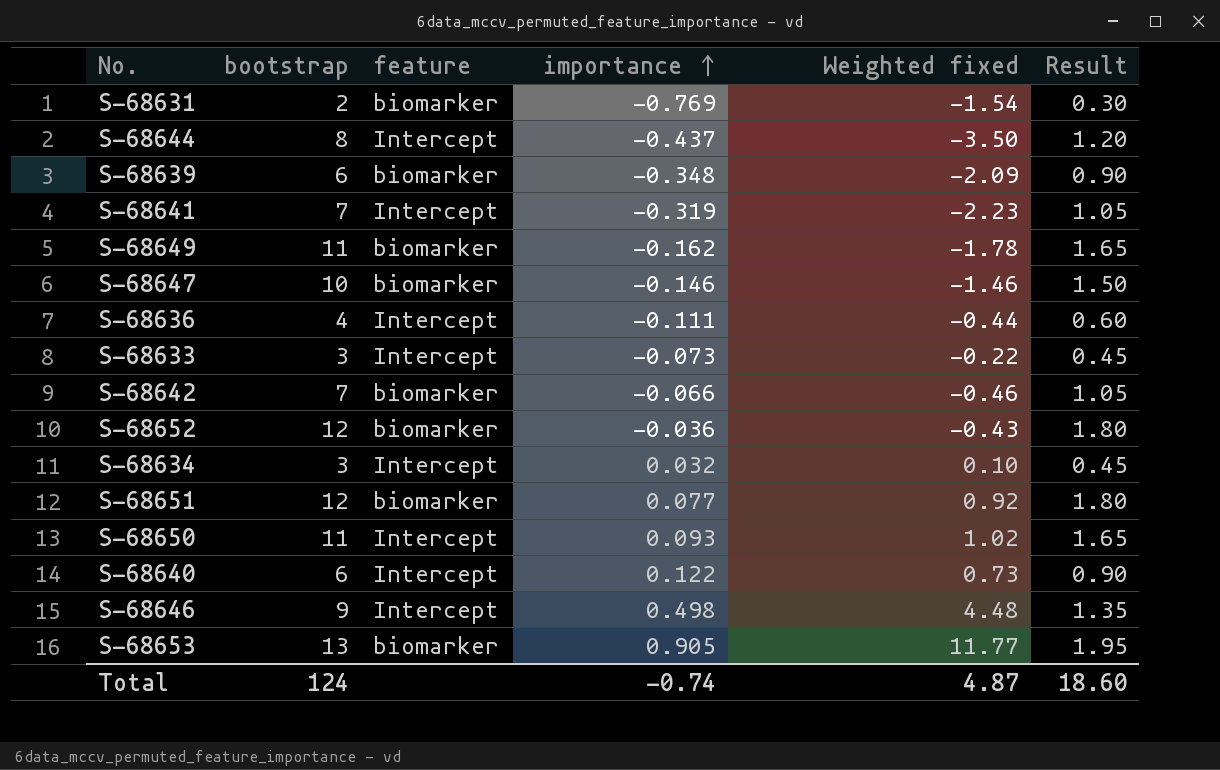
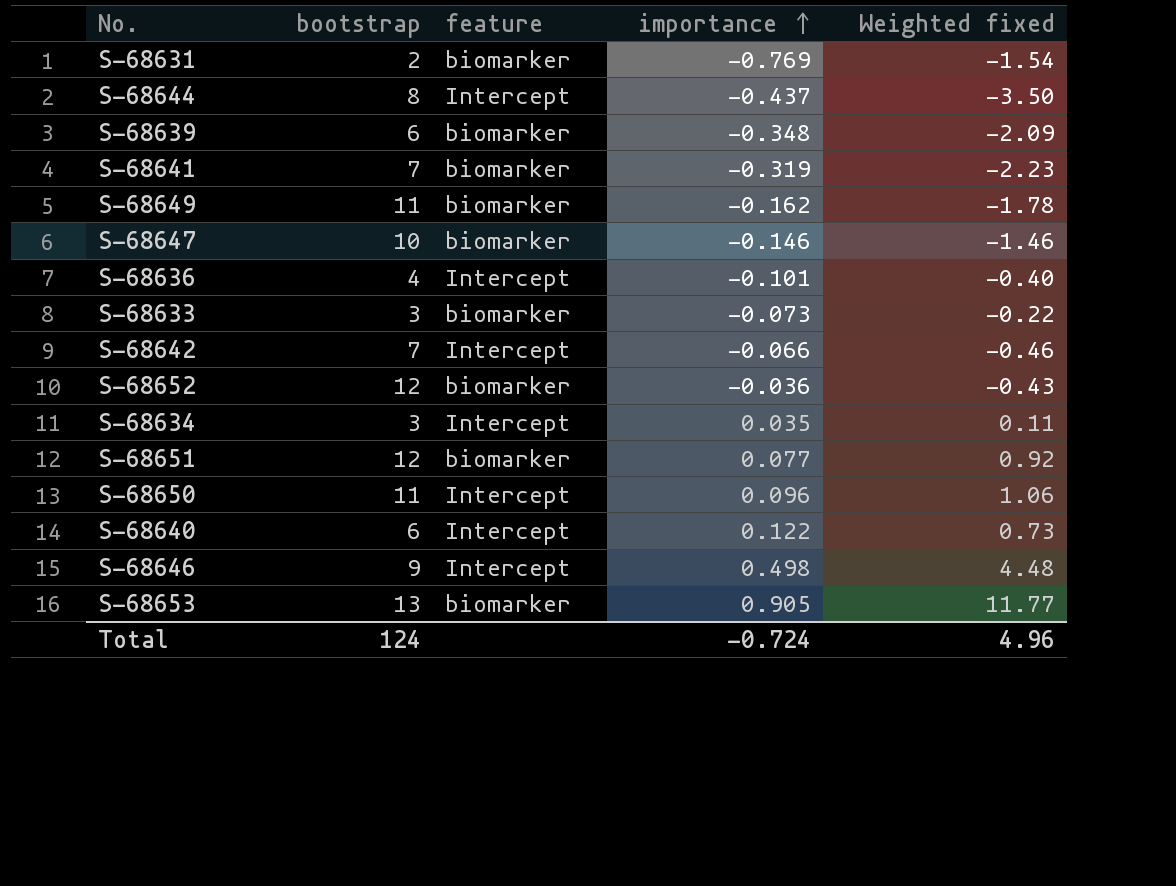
column Result | formula: [bootstrap] * 0.15 -> none
S-68641 | feature: Intercept -> biomarker
S-68636 | importance: -0.111 -> -0.101
S-68636 | Weighted fixed: -0.44 -> -0.40
S-68633 | feature: Intercept -> biomarker
S-68642 | feature: biomarker -> Intercept
S-68634 | importance: 0.032 -> 0.035
S-68634 | Weighted fixed: 0.10 -> 0.11
S-68650 | importance: 0.093 -> 0.096
S-68650 | Weighted fixed: 1.02 -> 1.06
Total | importance: -0.74 -> -0.724
Total | Weighted fixed: 4.87 -> 4.96

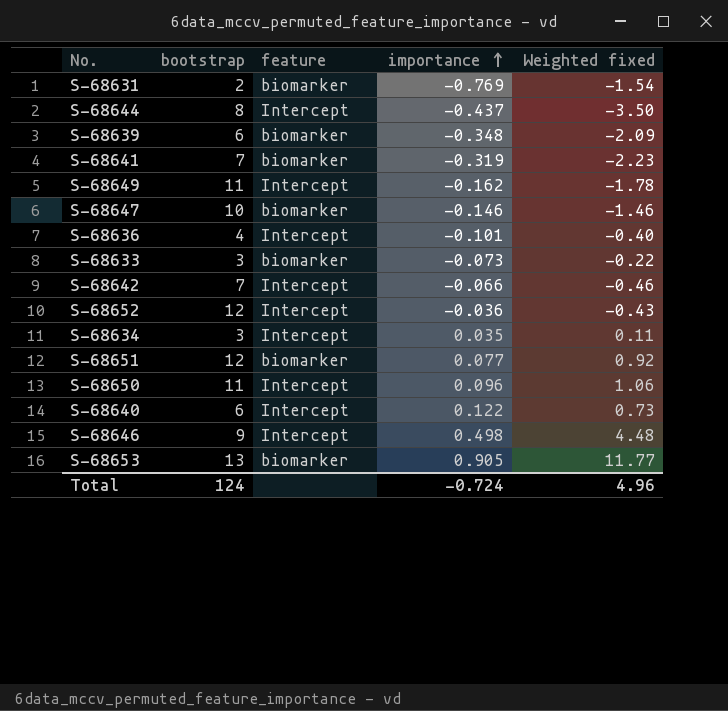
S-68649 | feature: biomarker -> Intercept
S-68652 | feature: biomarker -> Intercept

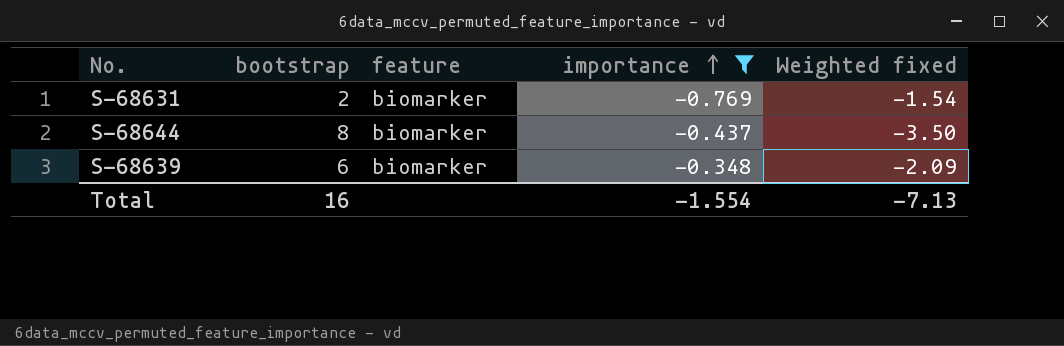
filter: none -> importance <= -0.348
S-68644 | feature: Intercept -> biomarker
Total | bootstrap: 124 -> 16
Total | importance: -0.724 -> -1.554
Total | Weighted fixed: 4.96 -> -7.13

